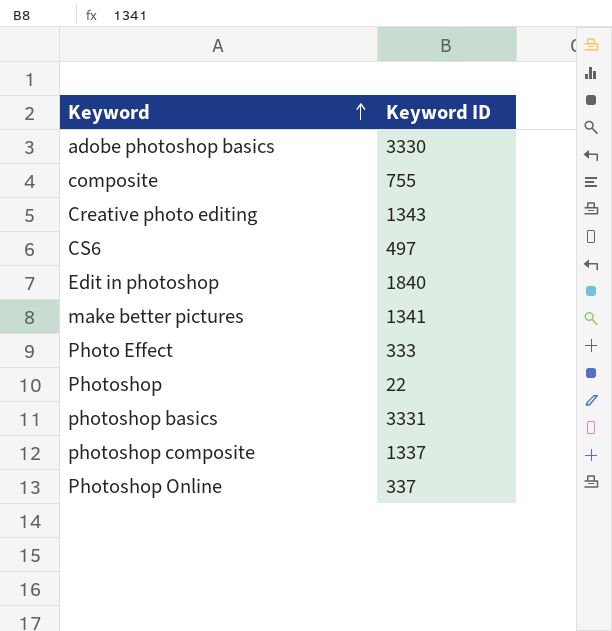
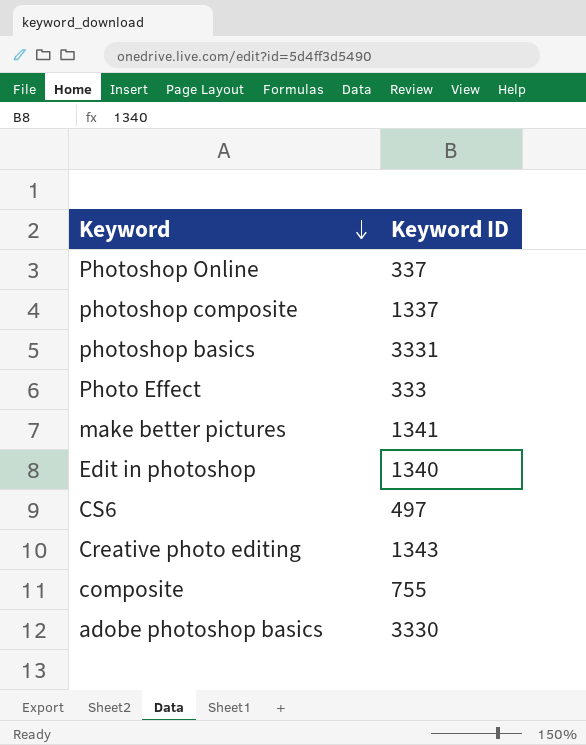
row order: Keyword ascending -> Keyword descending
row Photoshop: 22 -> none
Edit in photoshop | Keyword ID: 1840 -> 1340

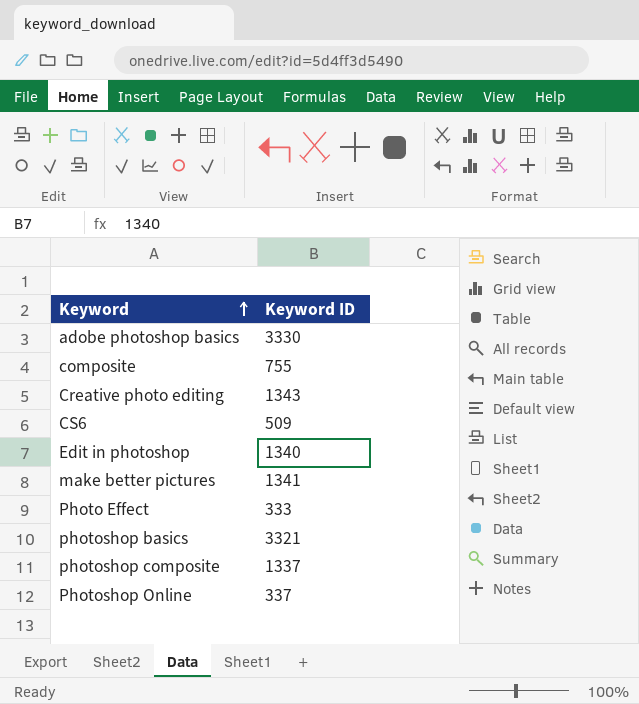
row order: Keyword descending -> Keyword ascending
CS6 | Keyword ID: 497 -> 509
photoshop basics | Keyword ID: 3331 -> 3321

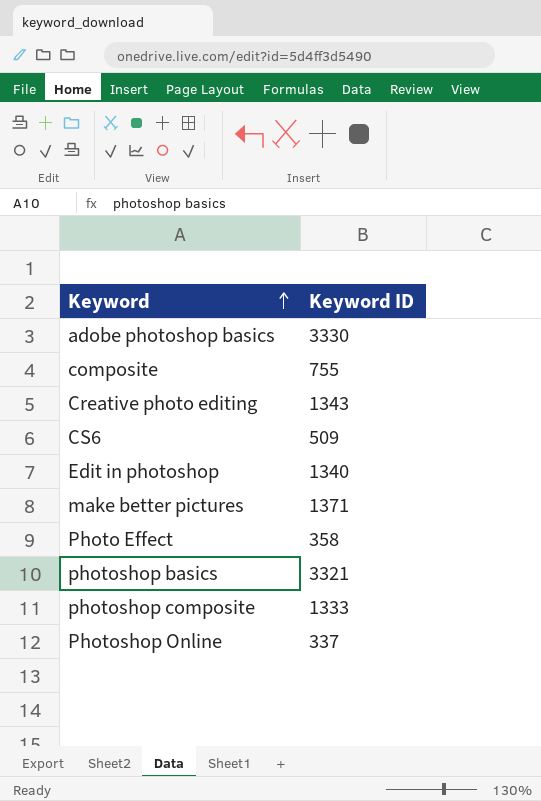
make better pictures | Keyword ID: 1341 -> 1371
Photo Effect | Keyword ID: 333 -> 358
photoshop composite | Keyword ID: 1337 -> 1333

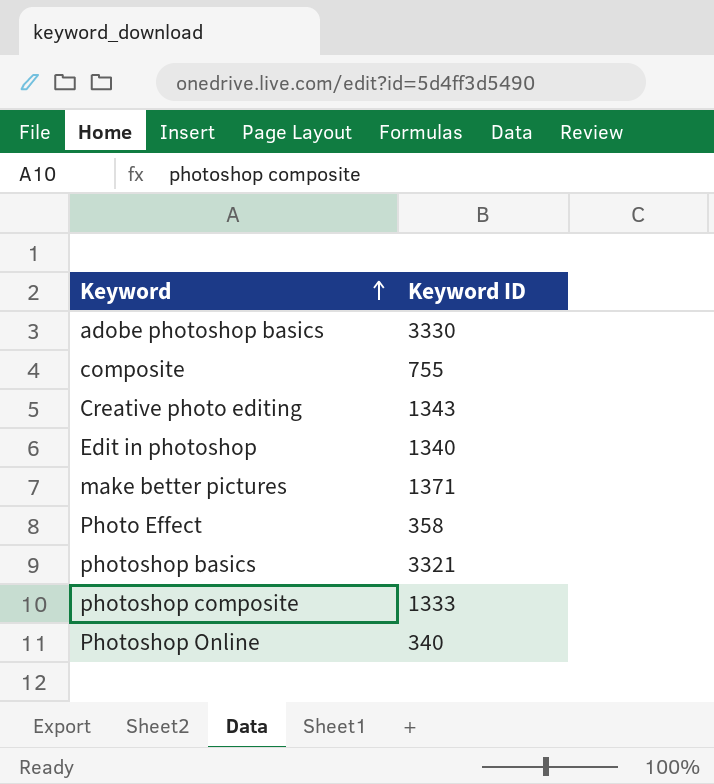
row CS6: 509 -> none
Photoshop Online | Keyword ID: 337 -> 340

